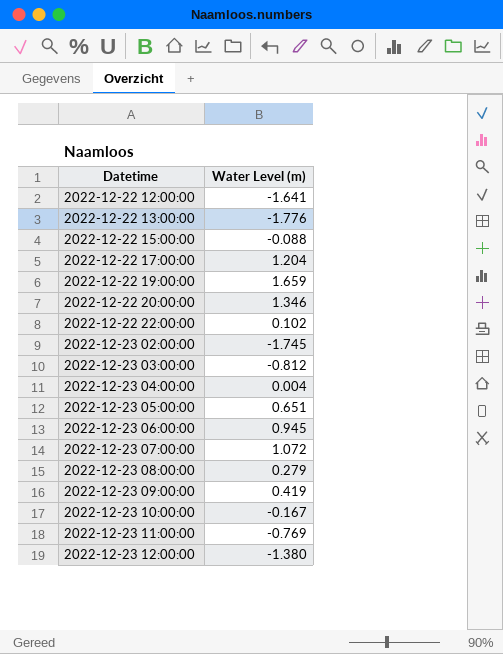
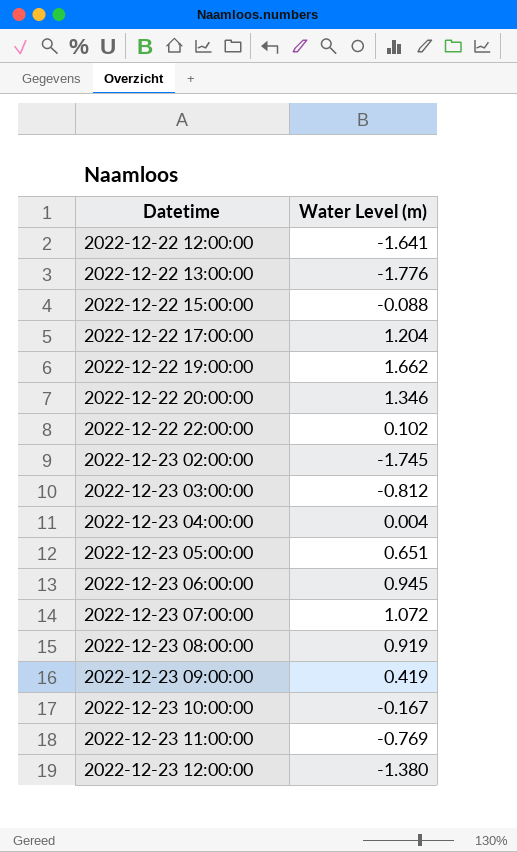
2022-12-22 19:00:00 | Water Level (m): 1.659 -> 1.662
2022-12-23 08:00:00 | Water Level (m): 0.279 -> 0.919

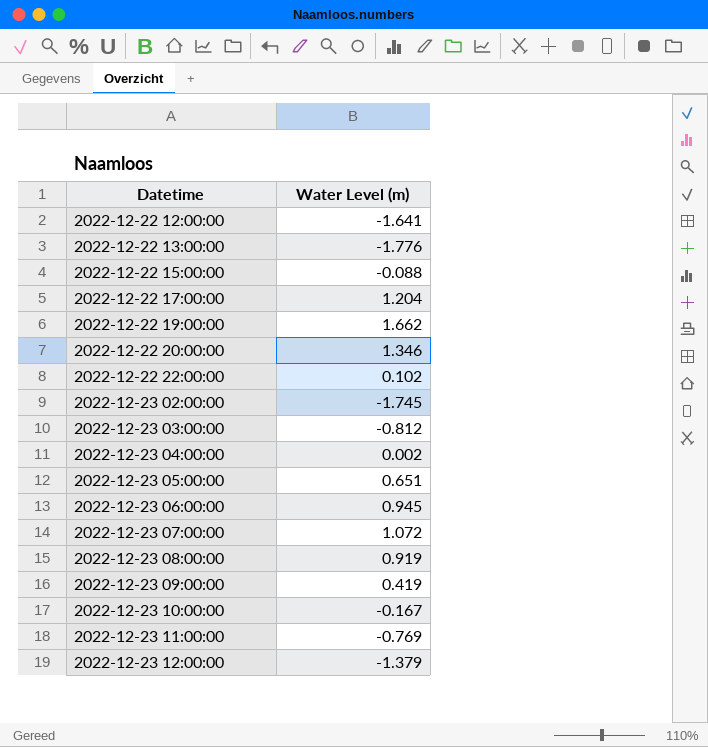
2022-12-23 04:00:00 | Water Level (m): 0.004 -> 0.002
2022-12-23 12:00:00 | Water Level (m): -1.380 -> -1.379

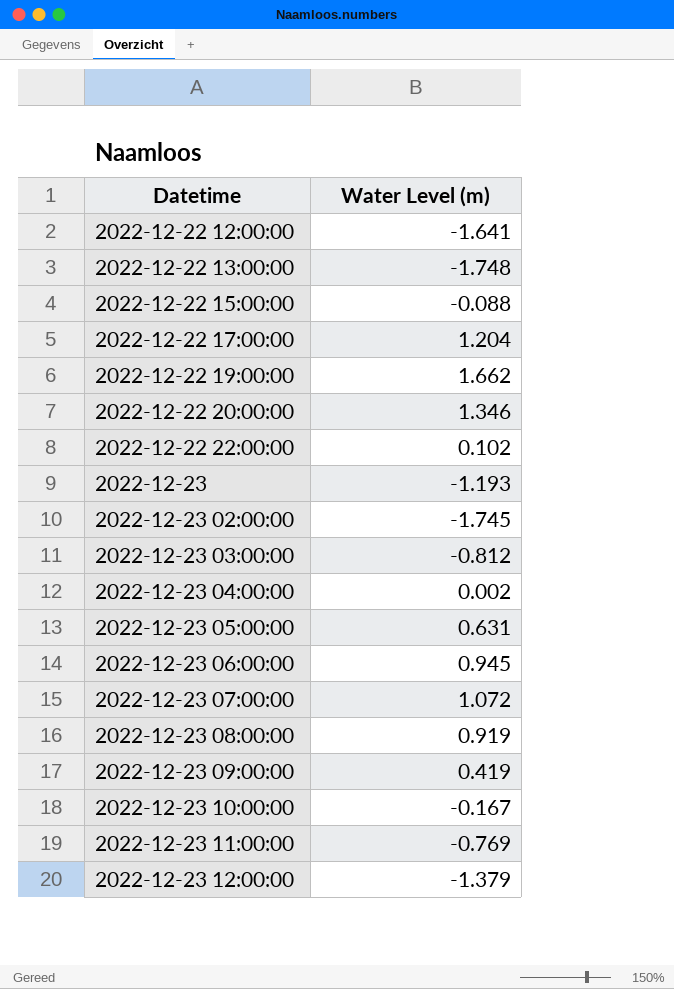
2022-12-22 13:00:00 | Water Level (m): -1.776 -> -1.748
row 2022-12-23: none -> -1.193
2022-12-23 05:00:00 | Water Level (m): 0.651 -> 0.631

